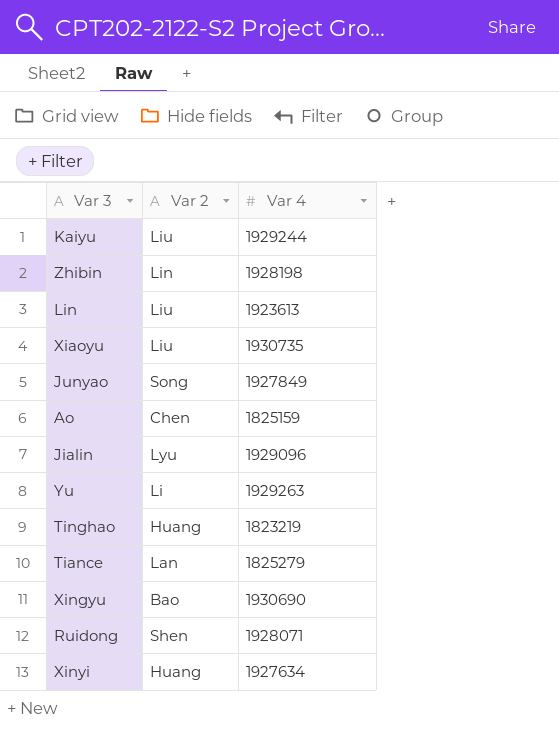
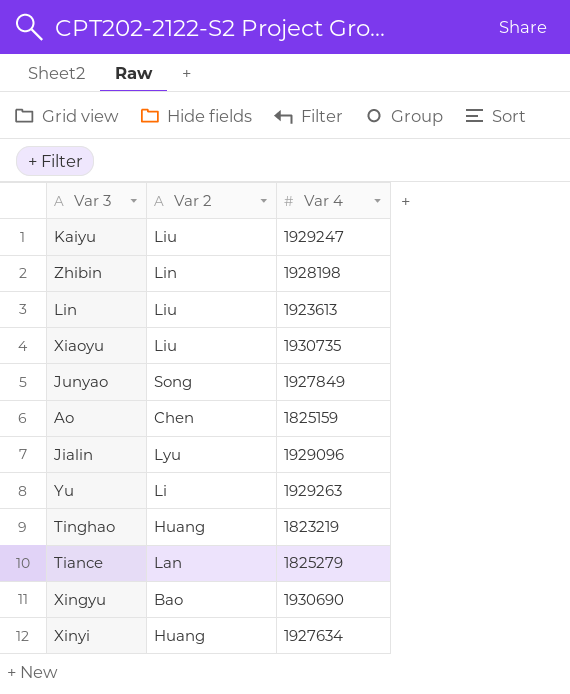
row Ruidong: Shen | 1928071 -> none
Kaiyu | Var 4: 1929244 -> 1929247

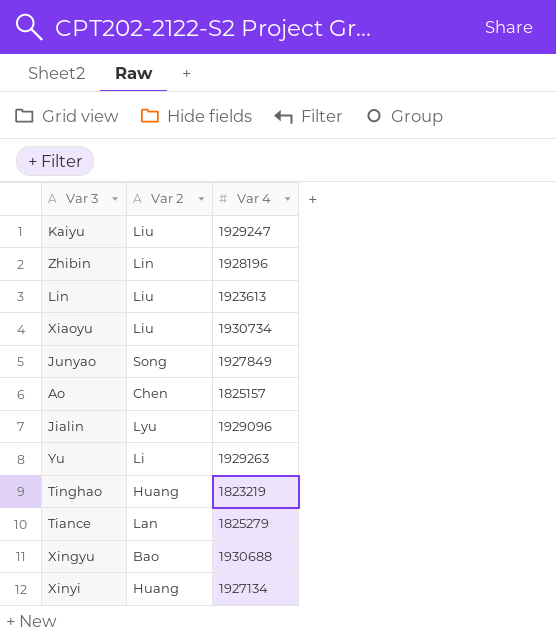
Zhibin | Var 4: 1928198 -> 1928196
Xiaoyu | Var 4: 1930735 -> 1930734
Ao | Var 4: 1825159 -> 1825157
Xingyu | Var 4: 1930690 -> 1930688
Xinyi | Var 4: 1927634 -> 1927134

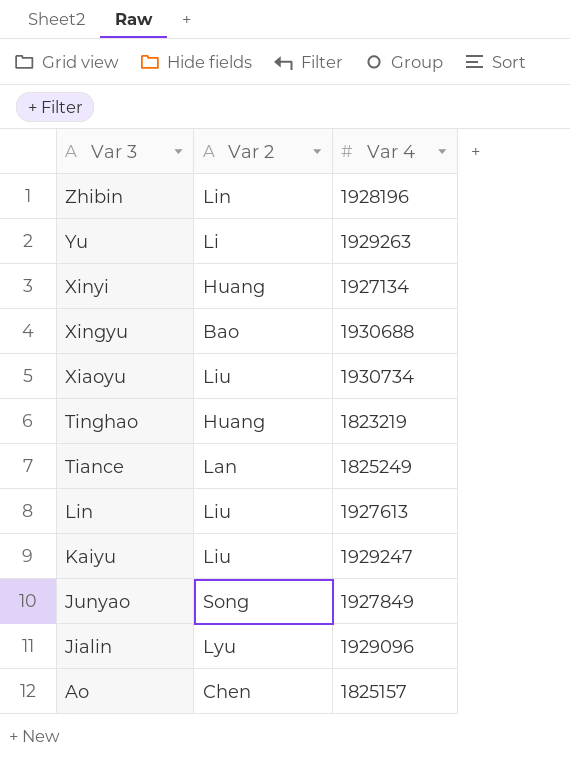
row order: none -> Var 3 descending
Tiance | Var 4: 1825279 -> 1825249
Lin | Var 4: 1923613 -> 1927613

